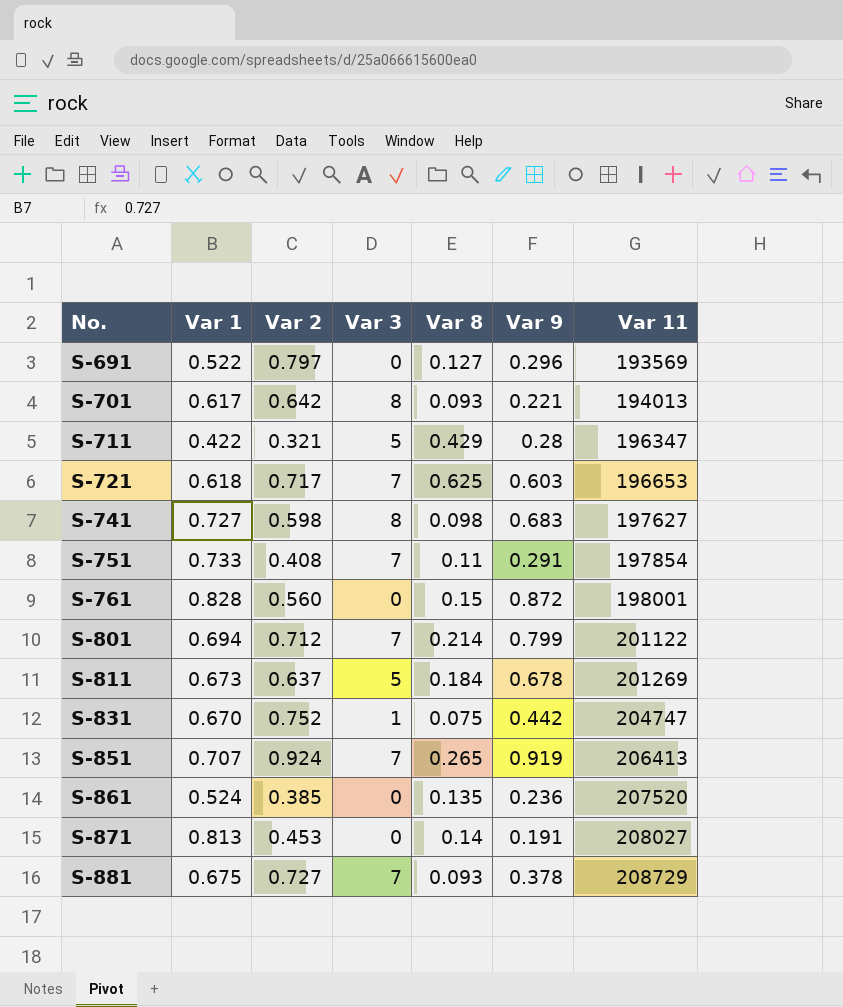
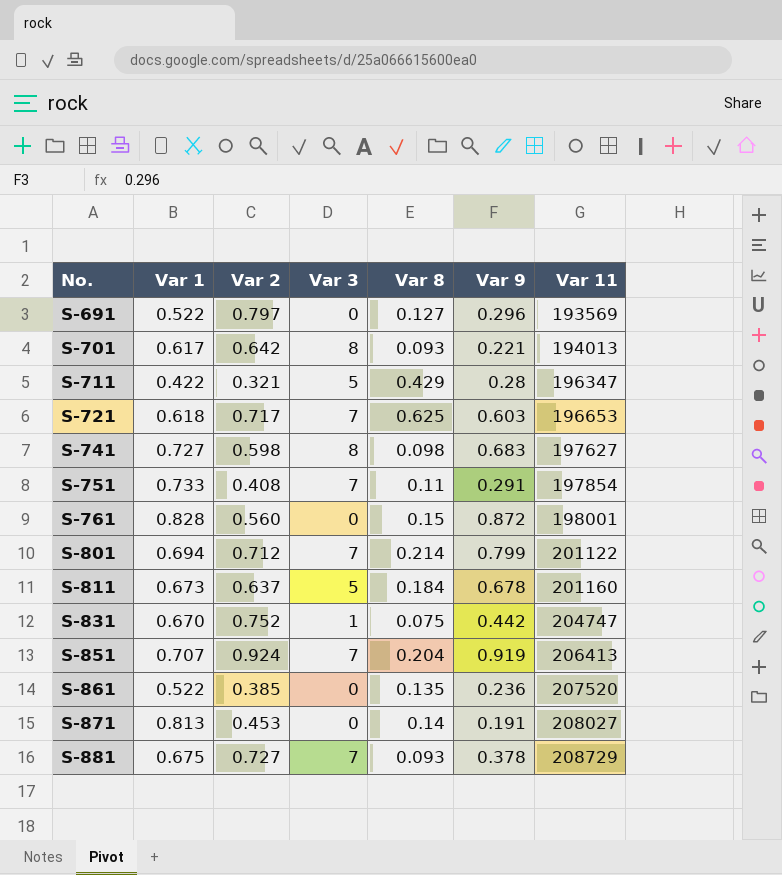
S-811 | Var 11: 201269 -> 201160
S-851 | Var 8: 0.265 -> 0.204
S-861 | Var 1: 0.524 -> 0.522

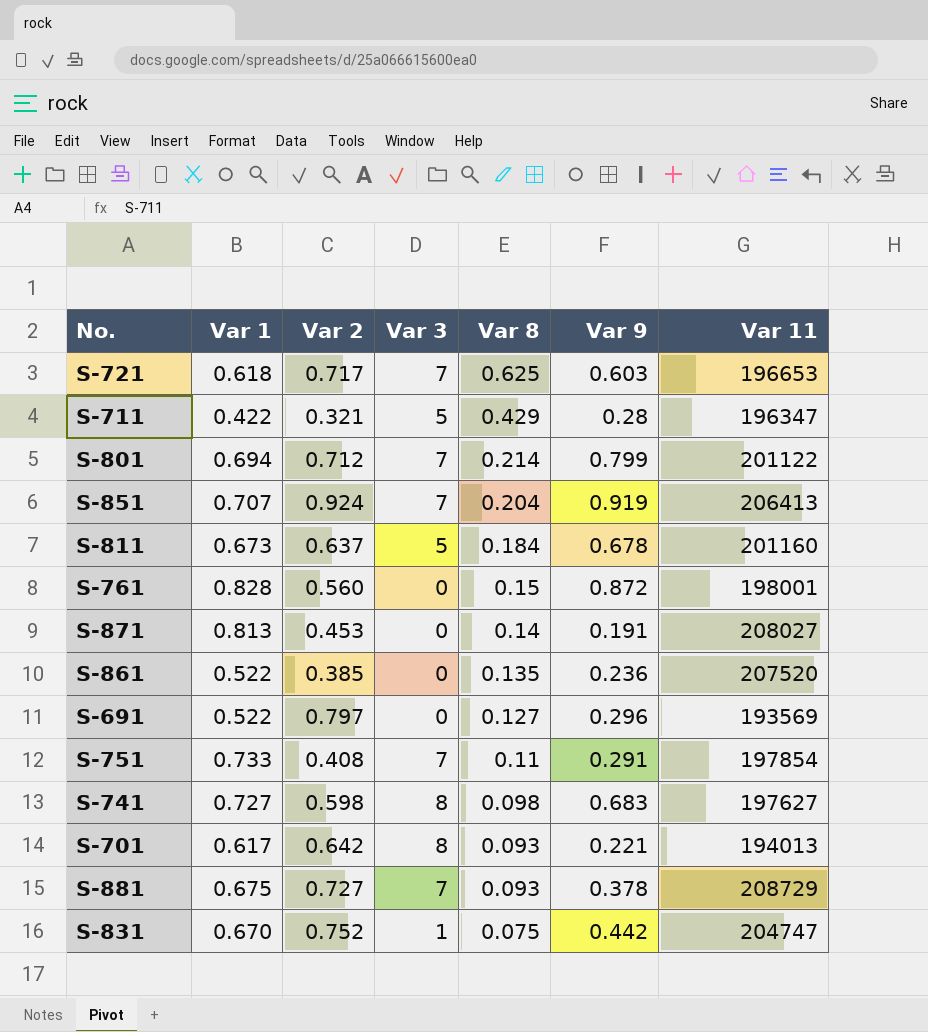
row order: No. ascending -> Var 8 descending

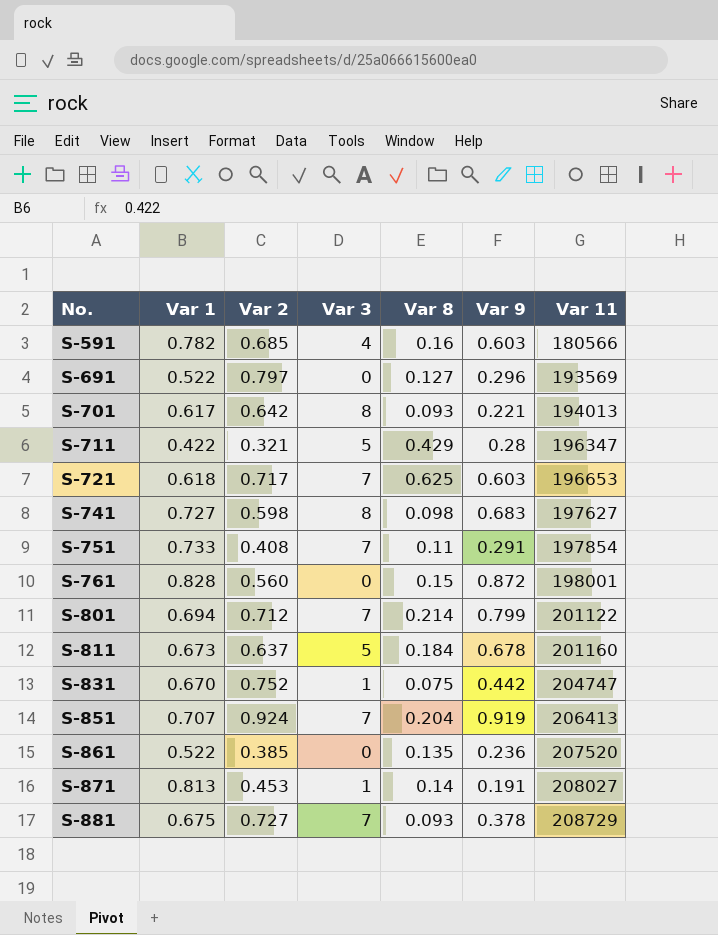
row order: Var 8 descending -> No. ascending
row S-591: none -> 0.782 | 0.685 | 4 | 0.16 | 0.603 | 180566
S-871 | Var 3: 0 -> 1

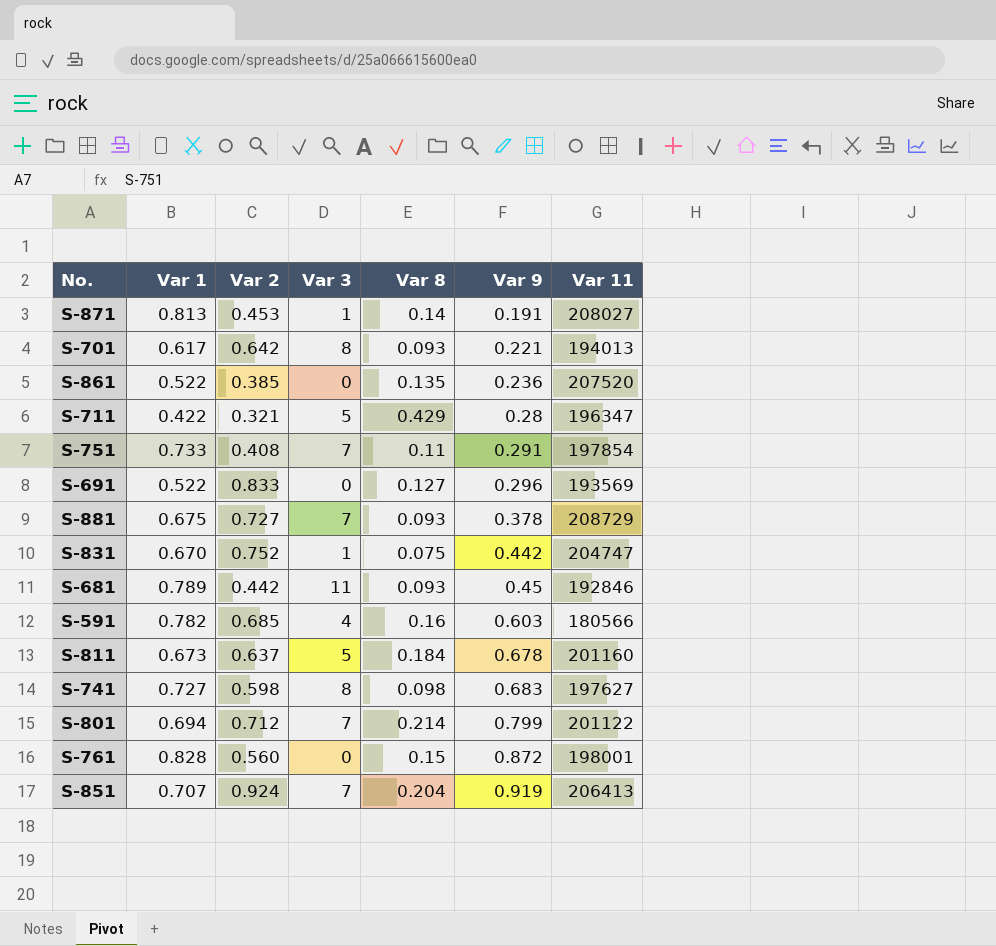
row order: No. ascending -> Var 9 ascending
row S-721: 0.618 | 0.717 | 7 | 0.625 | 0.603 | 196653 -> none
S-691 | Var 2: 0.797 -> 0.833
row S-681: none -> 0.789 | 0.442 | 11 | 0.093 | 0.45 | 192846

